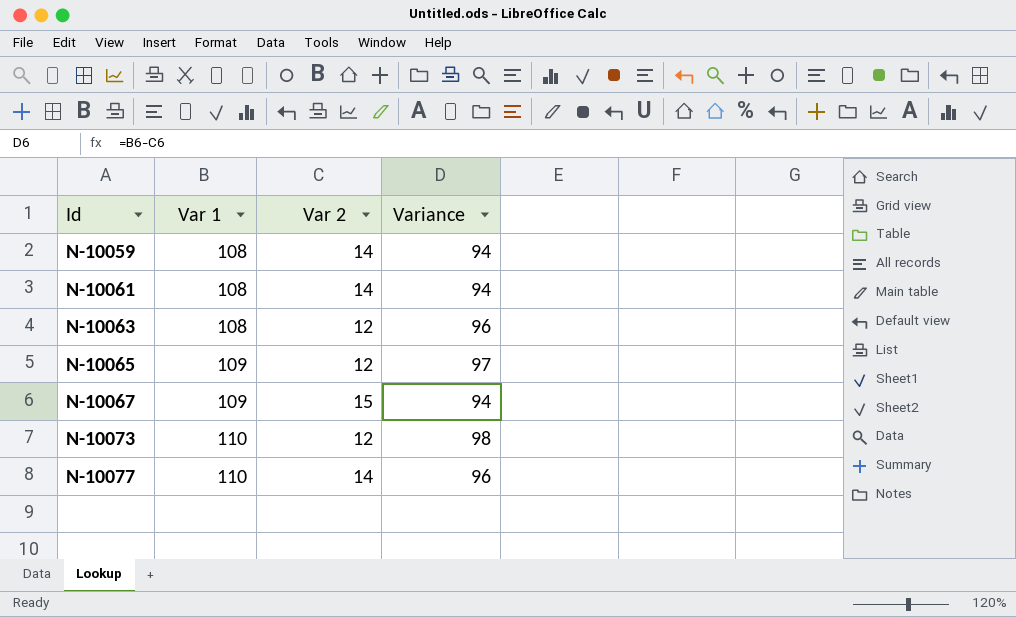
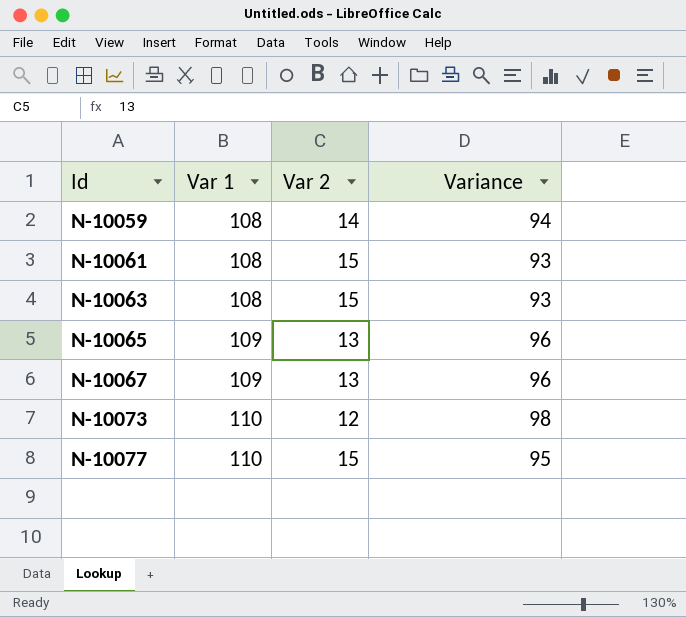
N-10061 | Var 2: 14 -> 15
N-10061 | Variance: 94 -> 93
N-10063 | Var 2: 12 -> 15
N-10063 | Variance: 96 -> 93
N-10065 | Var 2: 12 -> 13
N-10065 | Variance: 97 -> 96
N-10067 | Var 2: 15 -> 13
N-10067 | Variance: 94 -> 96
N-10077 | Var 2: 14 -> 15
N-10077 | Variance: 96 -> 95

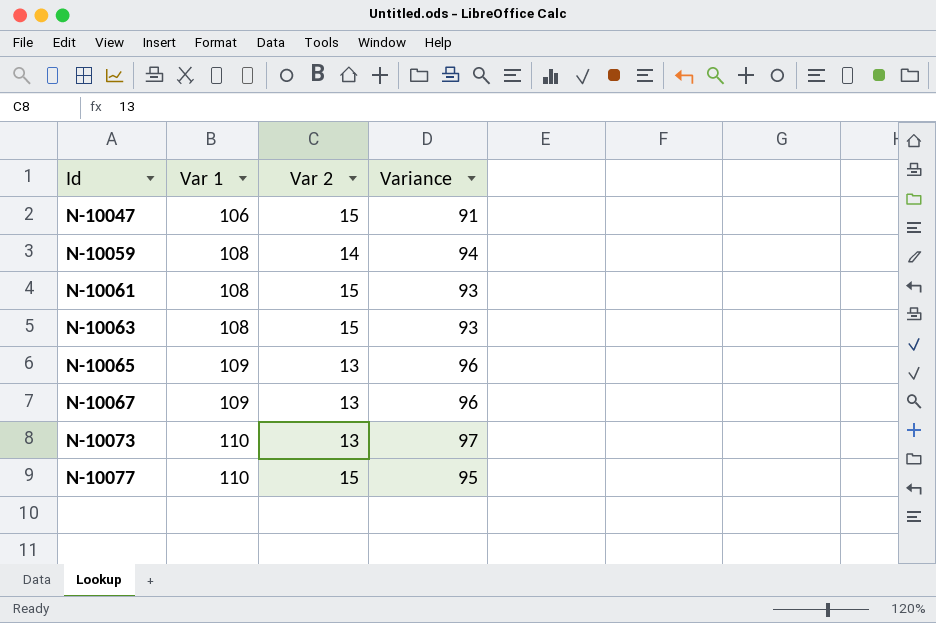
row N-10047: none -> 106 | 15 | 91
N-10073 | Var 2: 12 -> 13
N-10073 | Variance: 98 -> 97

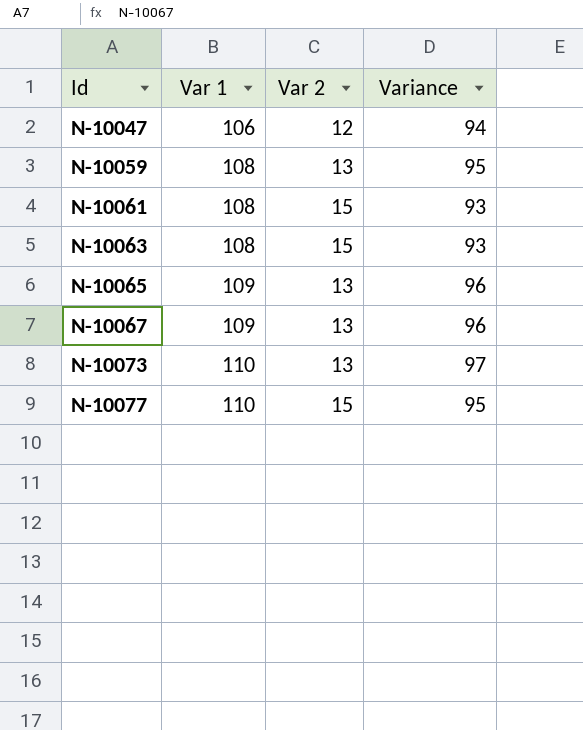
N-10047 | Var 2: 15 -> 12
N-10047 | Variance: 91 -> 94
N-10059 | Var 2: 14 -> 13
N-10059 | Variance: 94 -> 95

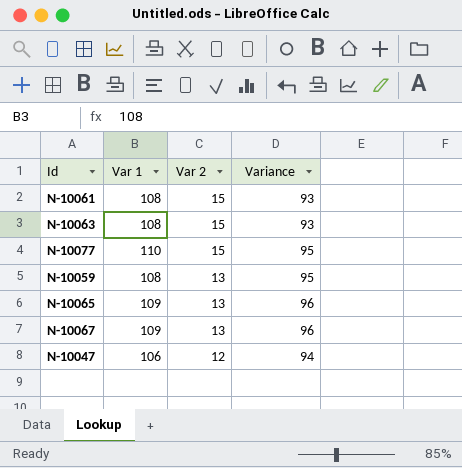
row order: Id ascending -> Var 2 descending
row N-10073: 110 | 13 | 97 -> none

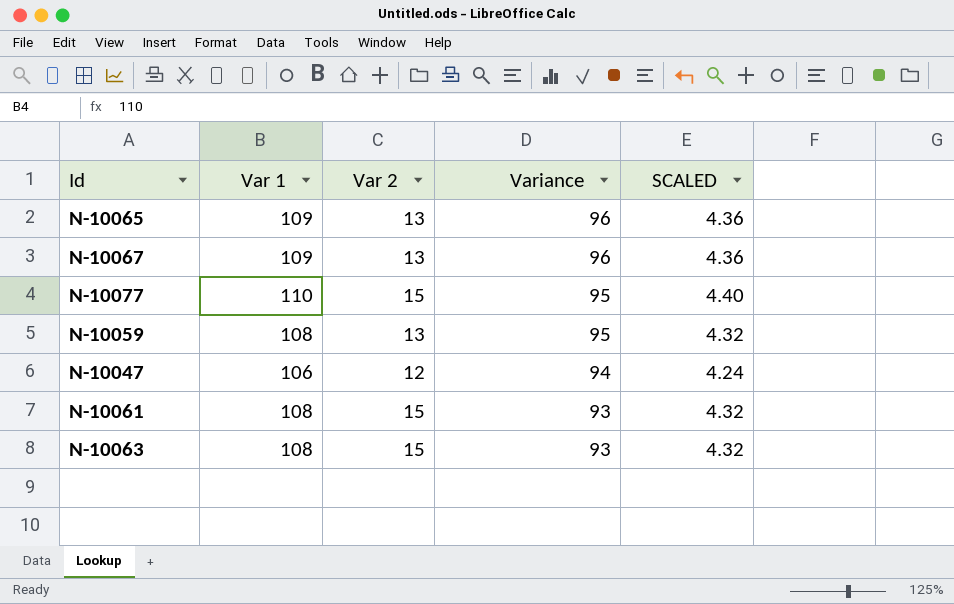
row order: Var 2 descending -> Variance descending
column SCALED | formula: none -> [Var 1] * 0.04

